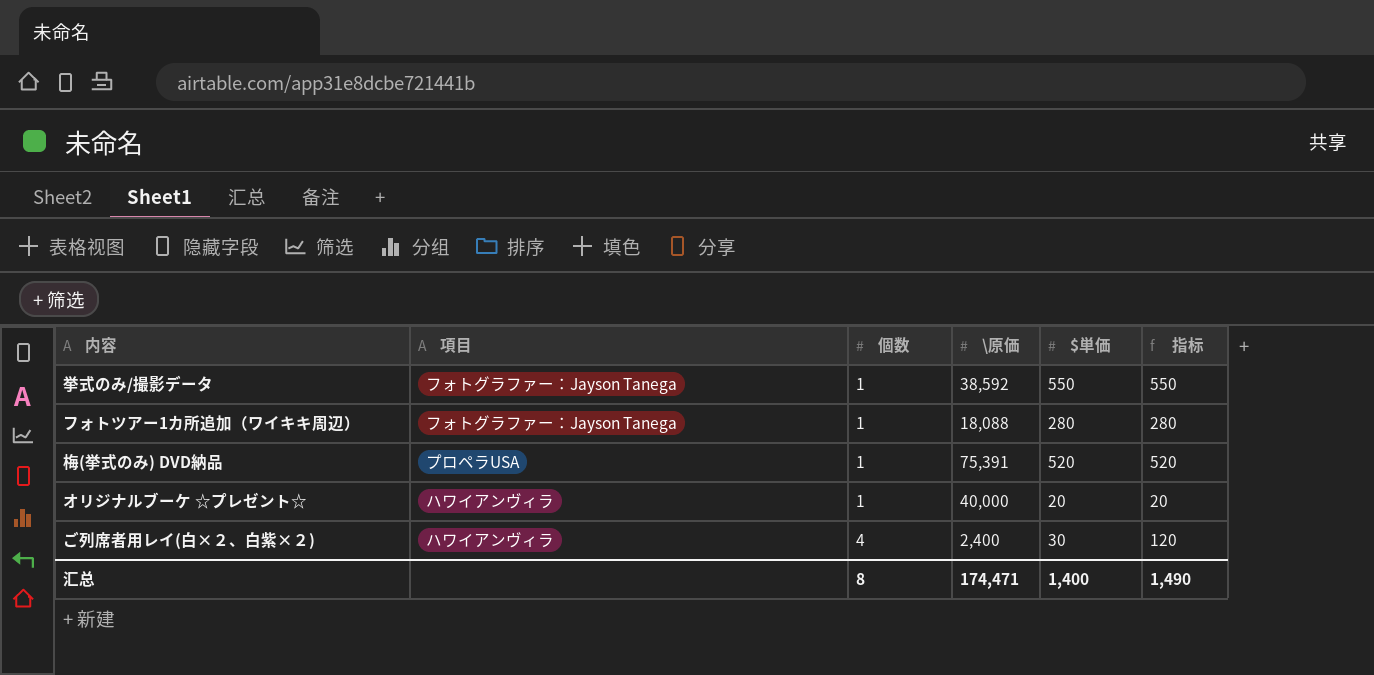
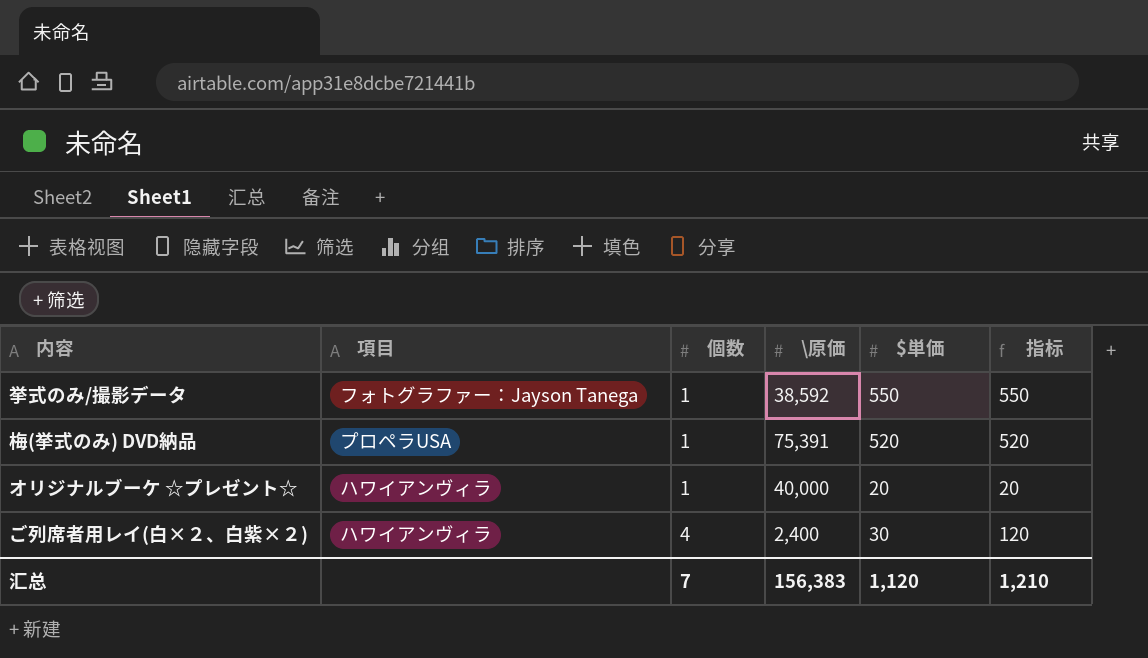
row フォトツアー1カ所追加（ワイキキ周辺）: フォトグラファー：Jayson Tanega | 1 | 18,088 | 280 | 280 -> none
汇总 | 個数: 8 -> 7
汇总 | \原価: 174,471 -> 156,383
汇总 | $単価: 1,400 -> 1,120
汇总 | 指标: 1,490 -> 1,210

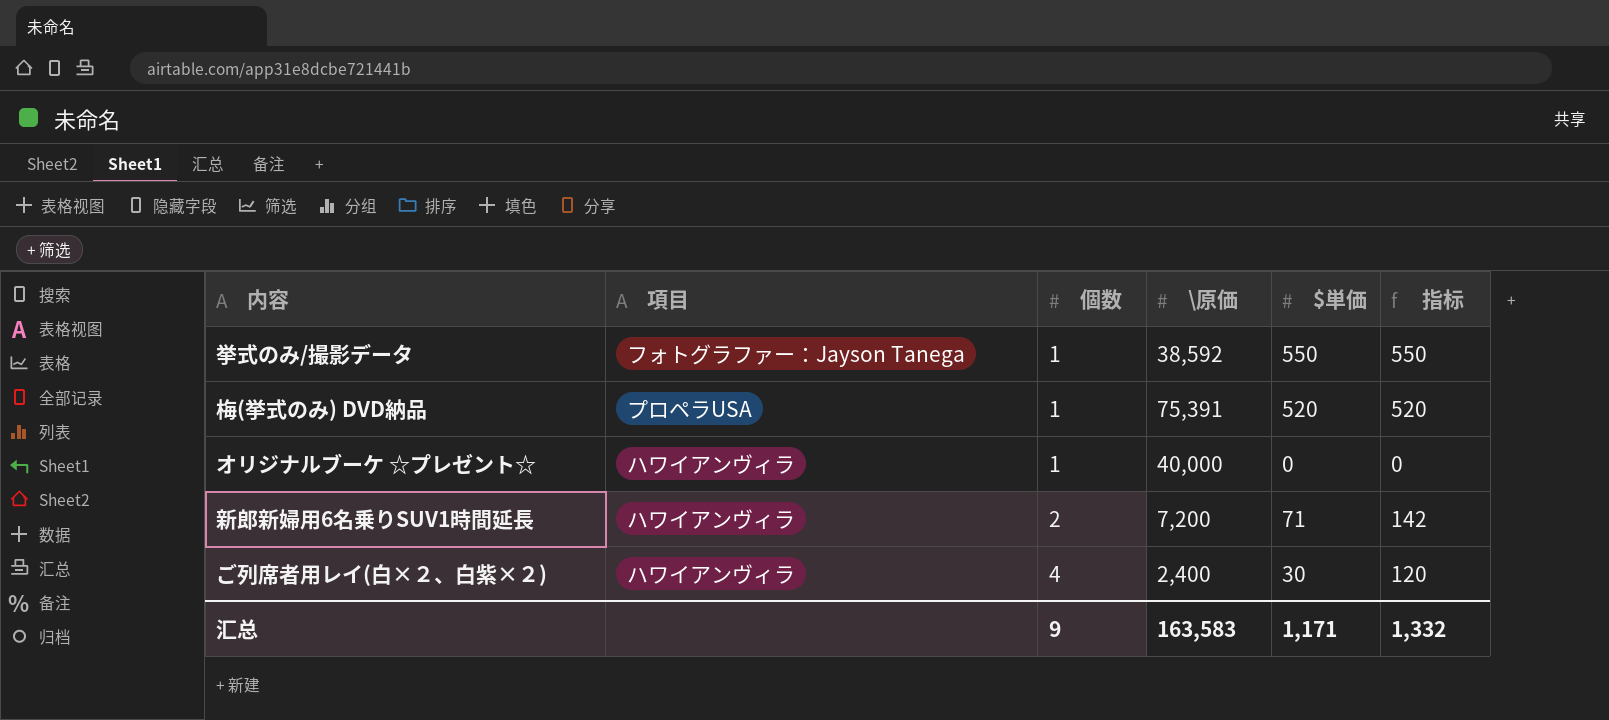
オリジナルブーケ ☆プレゼント☆ | $単価: 20 -> 0
オリジナルブーケ ☆プレゼント☆ | 指标: 20 -> 0
row 新郎新婦用6名乗りSUV1時間延長: none -> ハワイアンヴィラ | 2 | 7,200 | 71 | 142
汇总 | 個数: 7 -> 9
汇总 | \原価: 156,383 -> 163,583
汇总 | $単価: 1,120 -> 1,171
汇总 | 指标: 1,210 -> 1,332

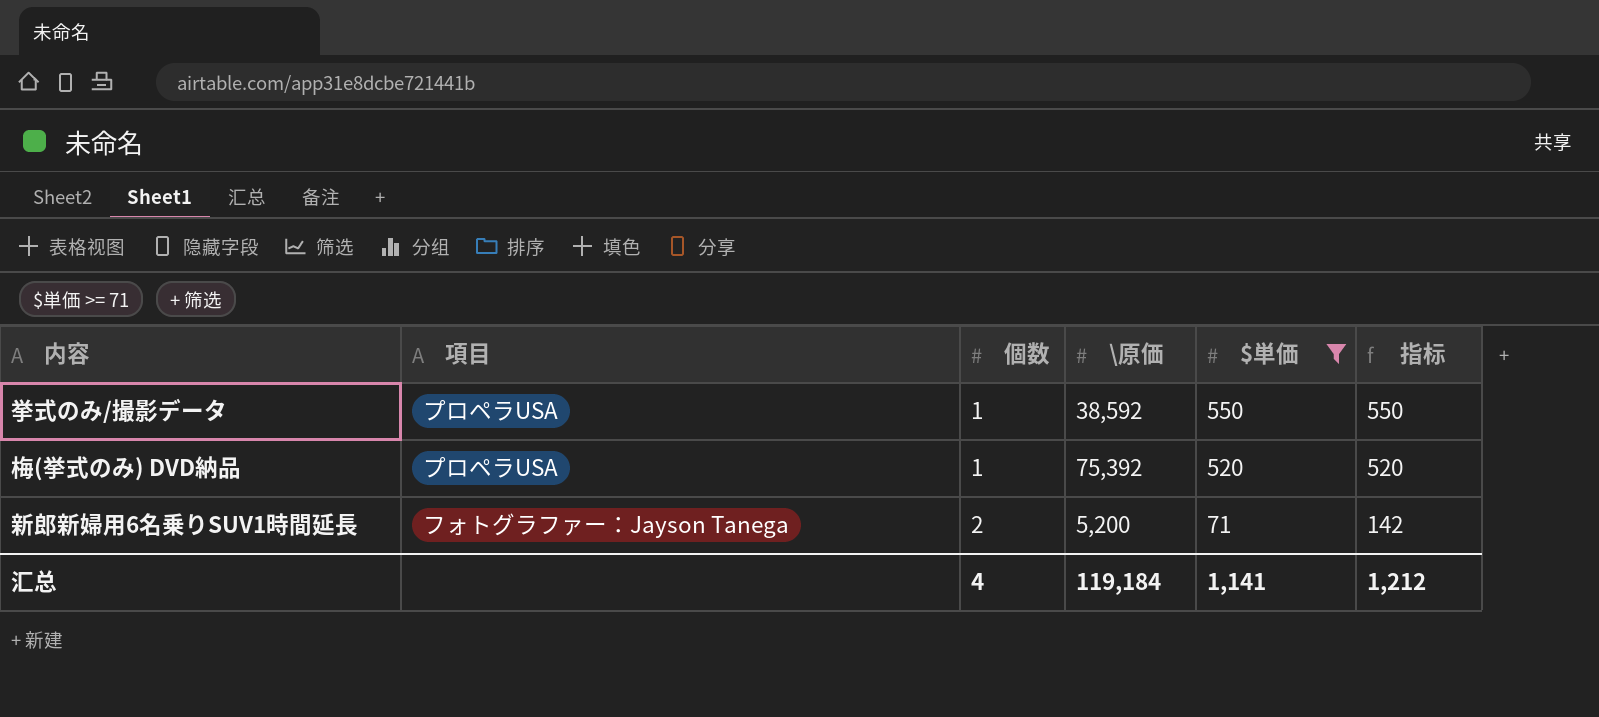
filter: none -> $単価 >= 71
挙式のみ/撮影データ | 項目: フォトグラファー：Jayson Tanega -> プロペラUSA
梅(挙式のみ) DVD納品 | \原価: 75,391 -> 75,392
新郎新婦用6名乗りSUV1時間延長 | 項目: ハワイアンヴィラ -> フォトグラファー：Jayson Tanega
新郎新婦用6名乗りSUV1時間延長 | \原価: 7,200 -> 5,200
汇总 | 個数: 9 -> 4
汇总 | \原価: 163,583 -> 119,184
汇总 | $単価: 1,171 -> 1,141
汇总 | 指标: 1,332 -> 1,212

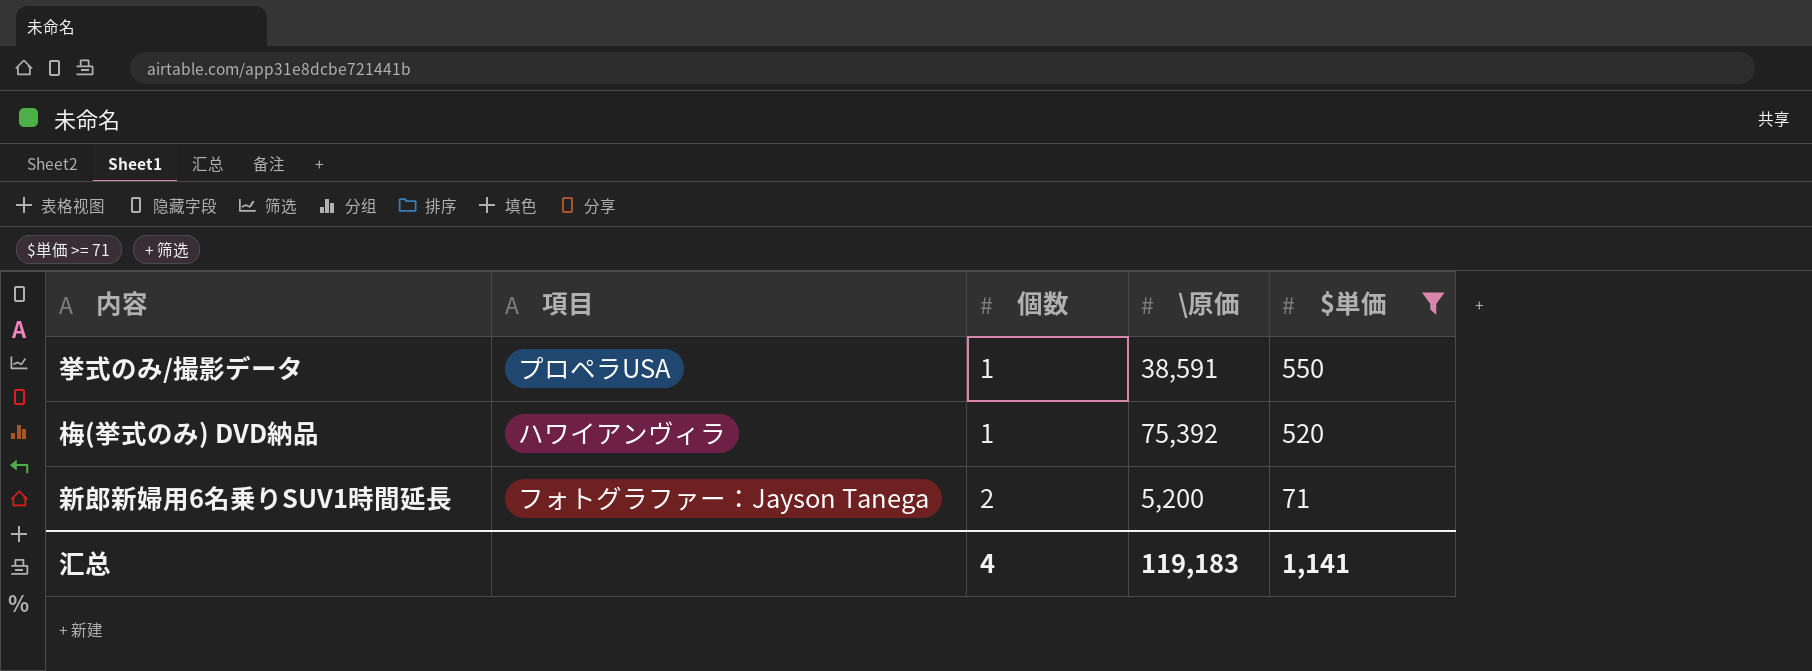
column 指标 | formula: [個数] * [$単価] -> none
挙式のみ/撮影データ | \原価: 38,592 -> 38,591
梅(挙式のみ) DVD納品 | 項目: プロペラUSA -> ハワイアンヴィラ
汇总 | \原価: 119,184 -> 119,183

